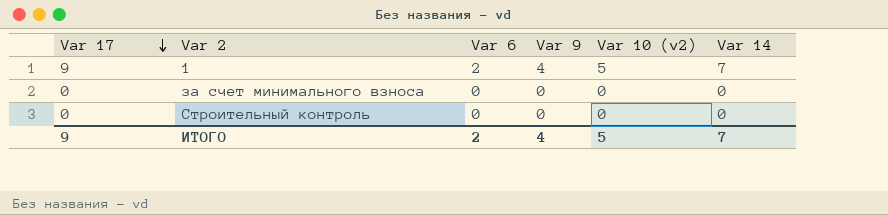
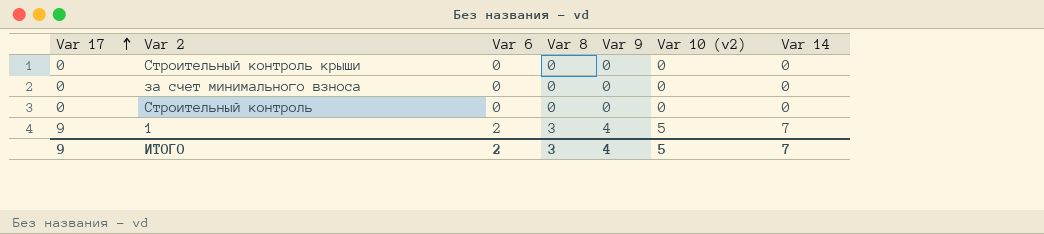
row order: Var 17 descending -> Var 17 ascending
column Var 8 | position: none -> 4
row Строительный контроль крыши: none -> 0 | 0 | 0 | 0 | 0 | 0

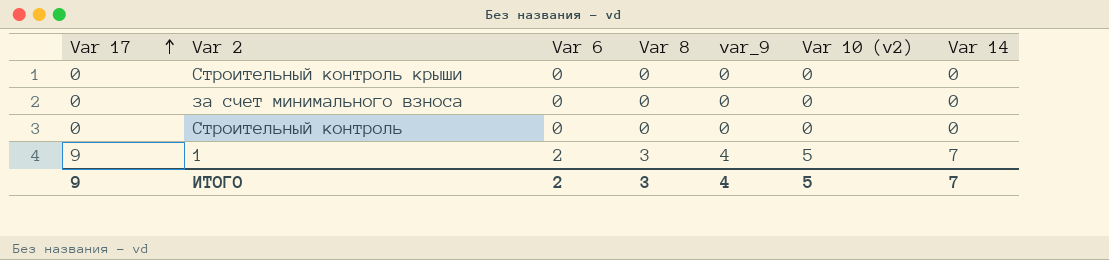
column name: Var 9 -> var_9

